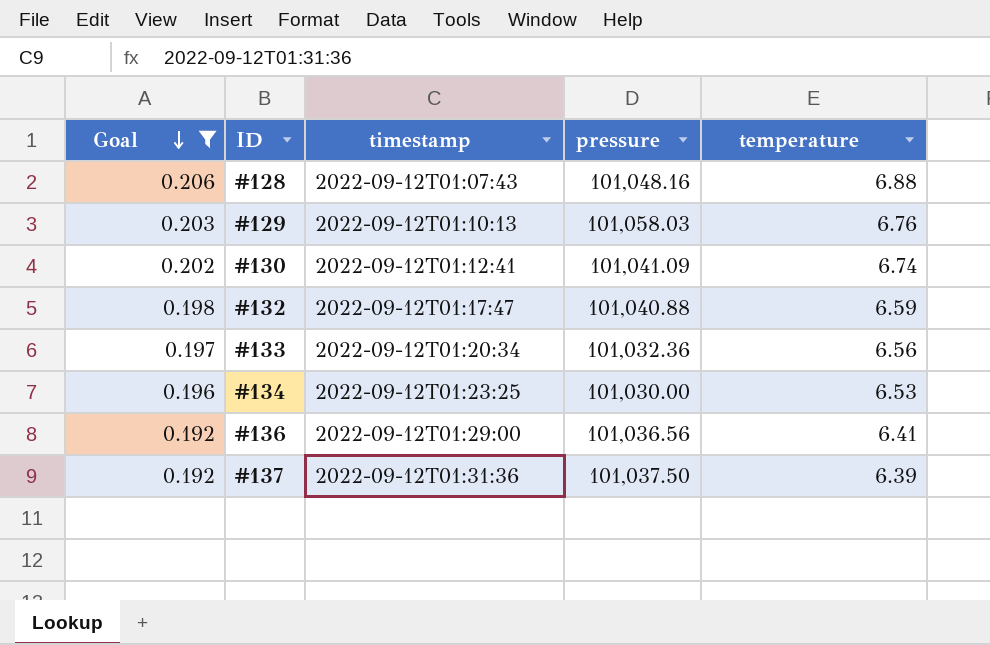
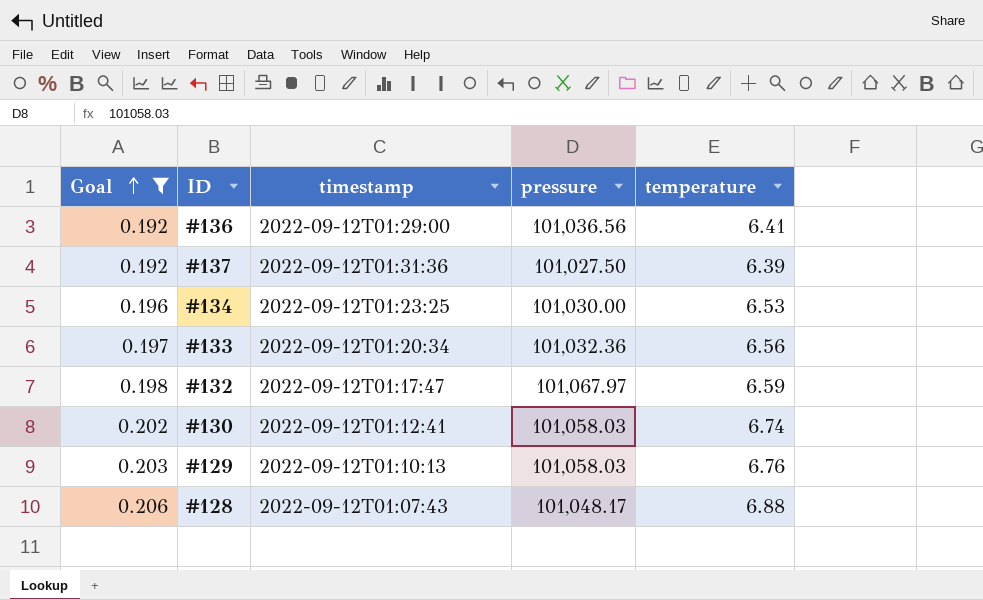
row order: Goal descending -> Goal ascending
#137 | pressure: 101,037.50 -> 101,027.50
#132 | pressure: 101,040.88 -> 101,067.97
#130 | pressure: 101,041.09 -> 101,058.03
#128 | pressure: 101,048.16 -> 101,048.17

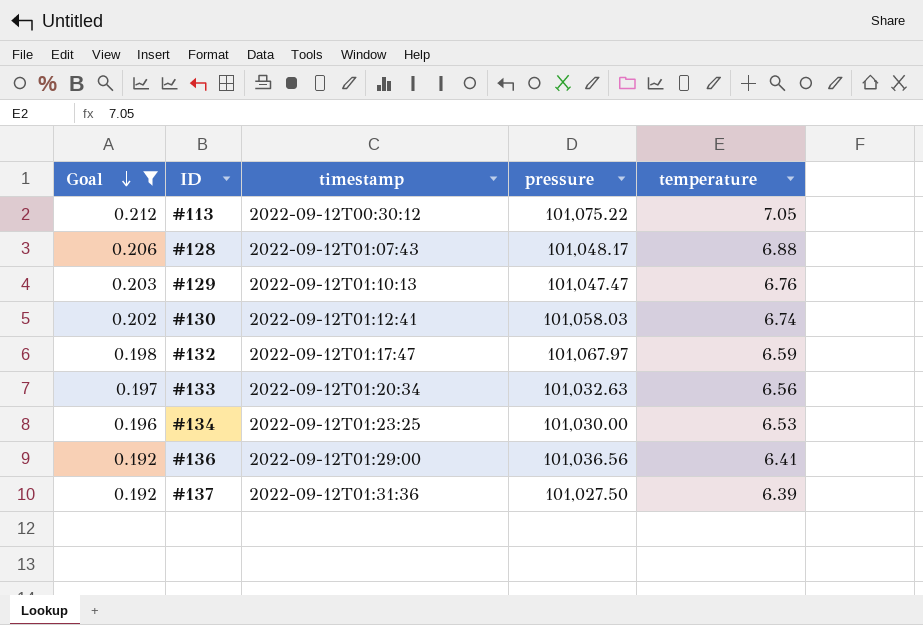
row order: Goal ascending -> Goal descending
row #113: none -> 0.212 | 2022-09-12T00:30:12 | 101,075.22 | 7.05
#129 | pressure: 101,058.03 -> 101,047.47
#133 | pressure: 101,032.36 -> 101,032.63

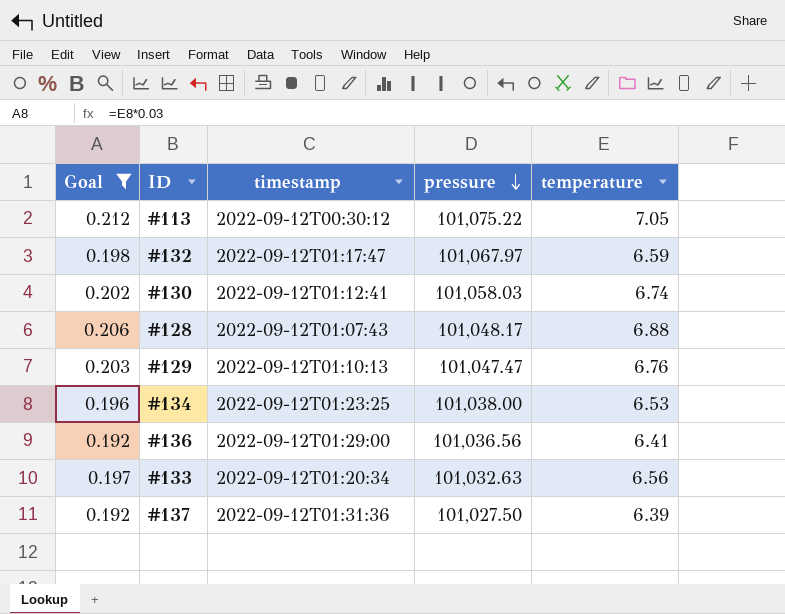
row order: Goal descending -> pressure descending
#134 | pressure: 101,030.00 -> 101,038.00

